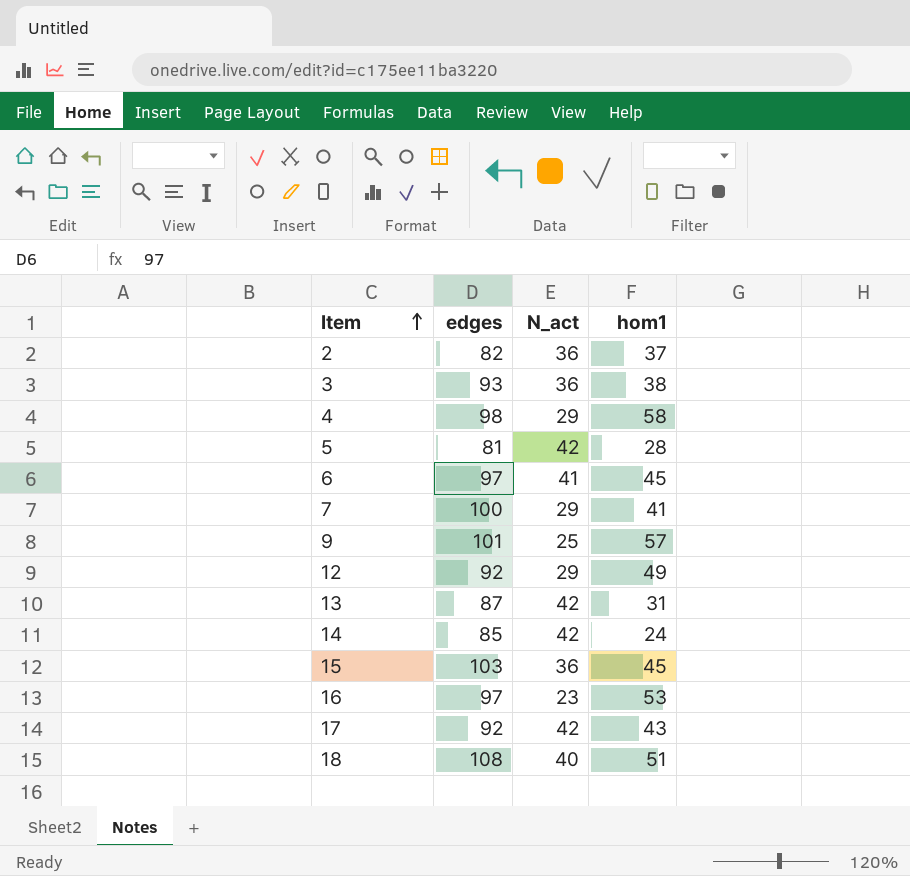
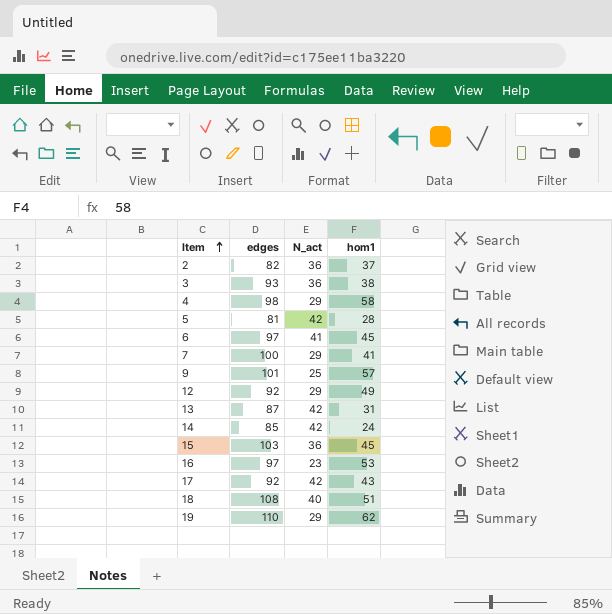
row 19: none -> 110 | 29 | 62

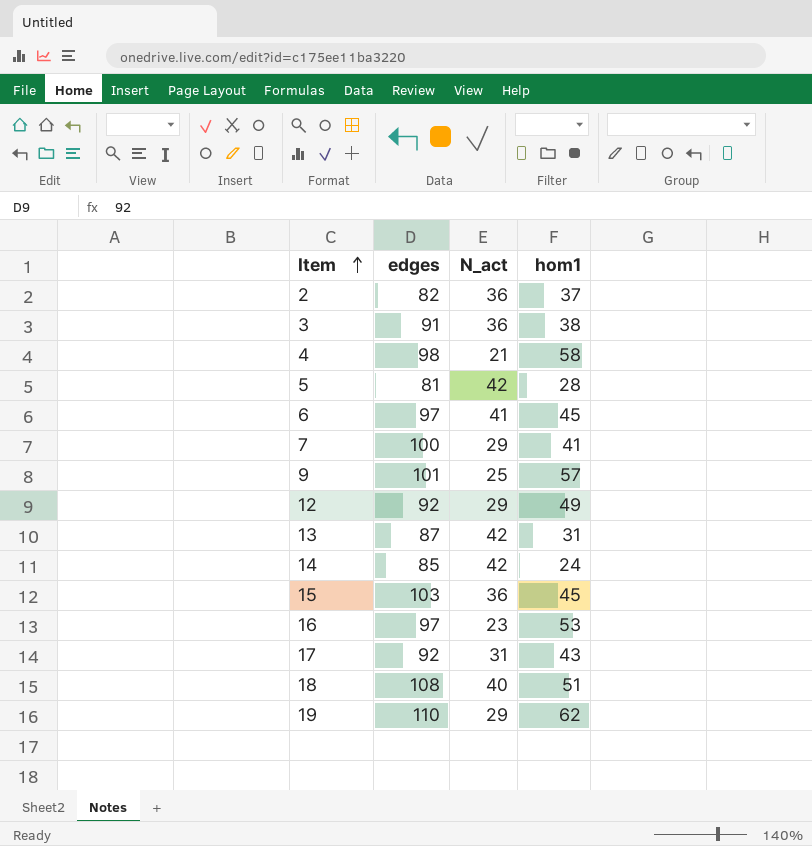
3 | edges: 93 -> 91
4 | N_act: 29 -> 21
17 | N_act: 42 -> 31

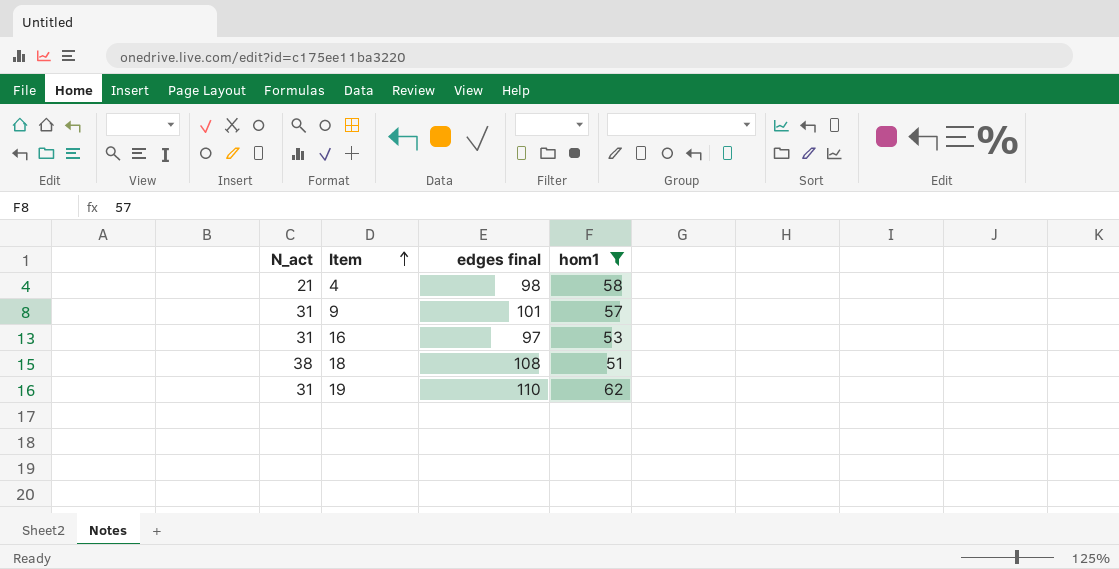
filter: none -> hom1 >= 51
column N_act | position: 3 -> 1
column name: edges -> edges final
9 | N_act: 25 -> 31
16 | N_act: 23 -> 31
18 | N_act: 40 -> 38
19 | N_act: 29 -> 31

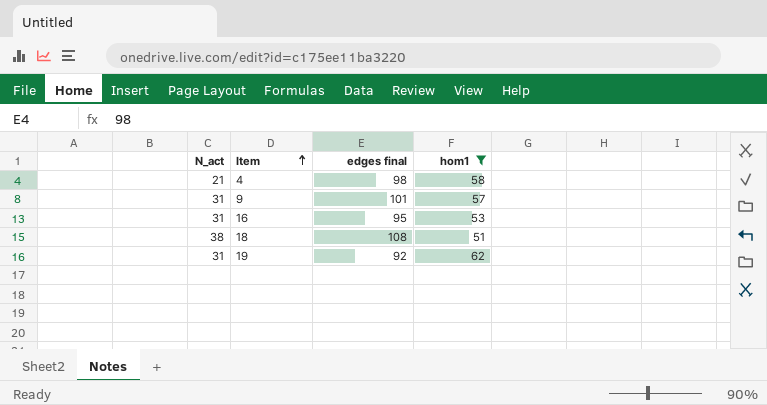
16 | edges final: 97 -> 95
19 | edges final: 110 -> 92

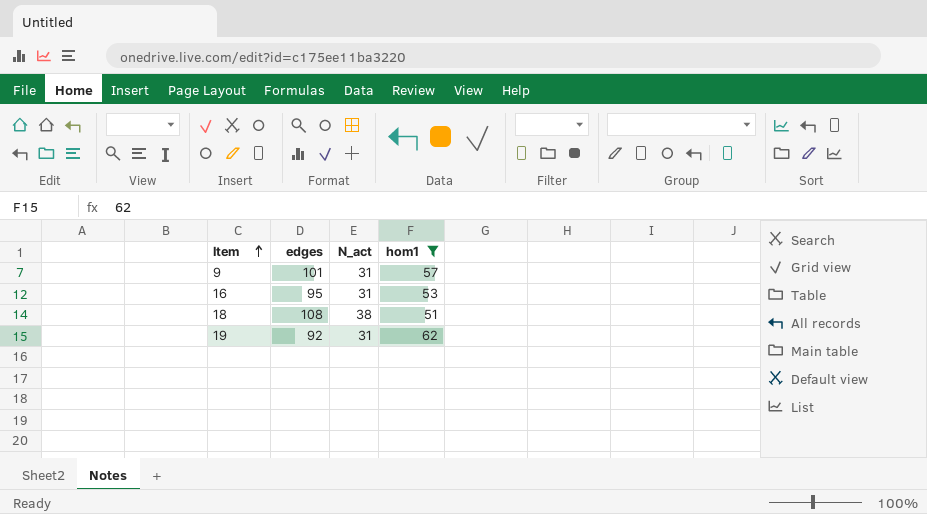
column name: edges final -> edges
column N_act | position: 1 -> 3
row 4: 21 | 98 | 58 -> none

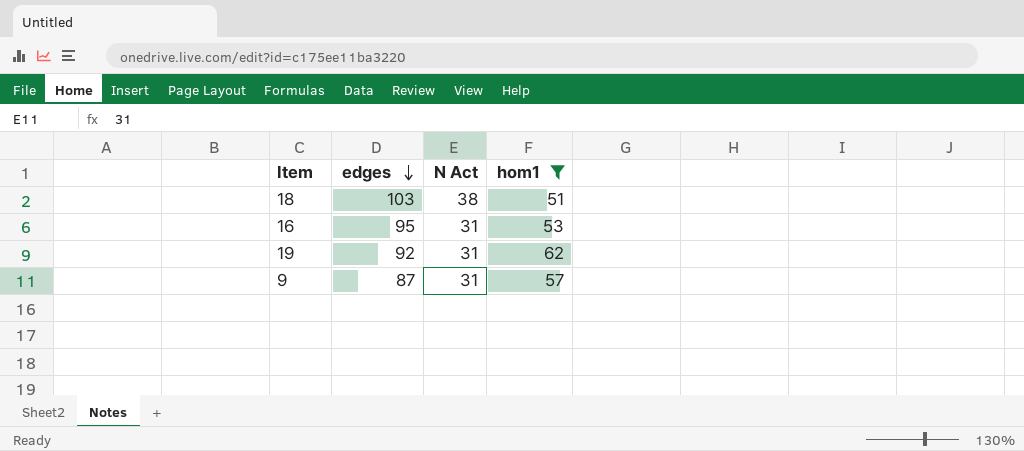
row order: Item ascending -> edges descending
column name: N_act -> N Act
18 | edges: 108 -> 103
9 | edges: 101 -> 87

